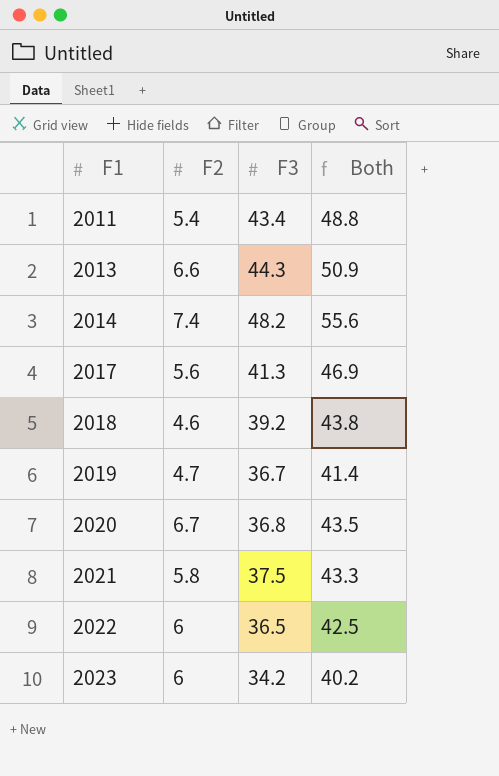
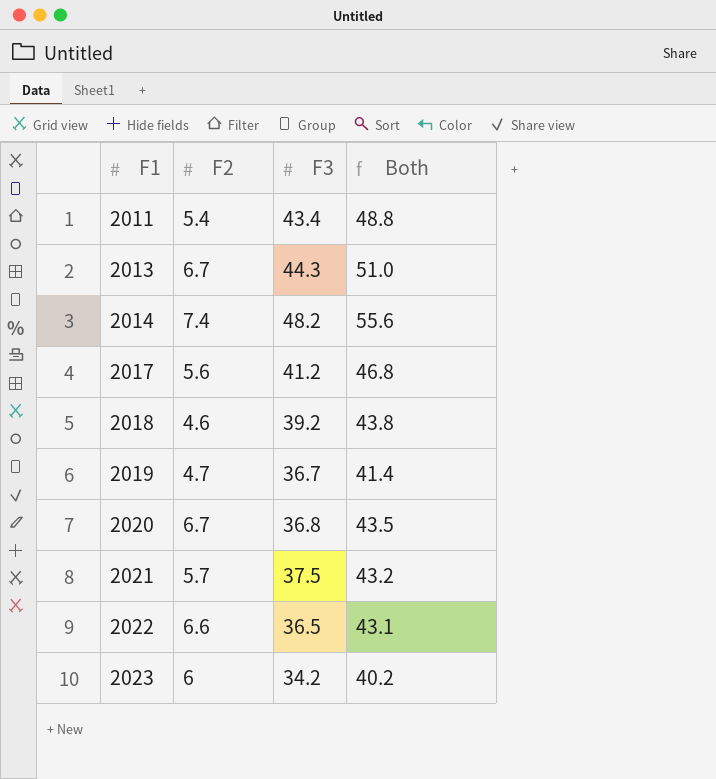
2013 | F2: 6.6 -> 6.7
2013 | Both: 50.9 -> 51.0
2017 | F3: 41.3 -> 41.2
2017 | Both: 46.9 -> 46.8
2021 | F2: 5.8 -> 5.7
2021 | Both: 43.3 -> 43.2
2022 | F2: 6 -> 6.6
2022 | Both: 42.5 -> 43.1

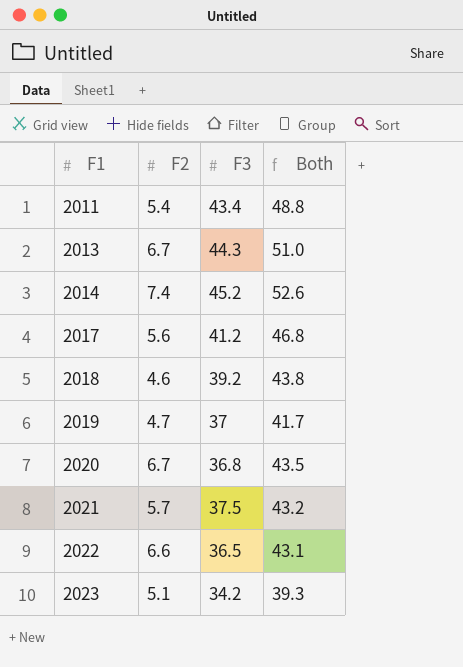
2014 | F3: 48.2 -> 45.2
2014 | Both: 55.6 -> 52.6
2019 | F3: 36.7 -> 37
2019 | Both: 41.4 -> 41.7
2023 | F2: 6 -> 5.1
2023 | Both: 40.2 -> 39.3

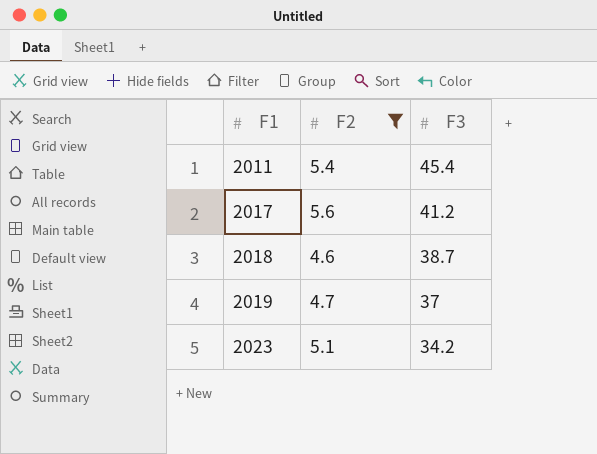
filter: none -> F2 <= 5.6
column Both | formula: [F2] + [F3] -> none
2011 | F3: 43.4 -> 45.4
2018 | F3: 39.2 -> 38.7

